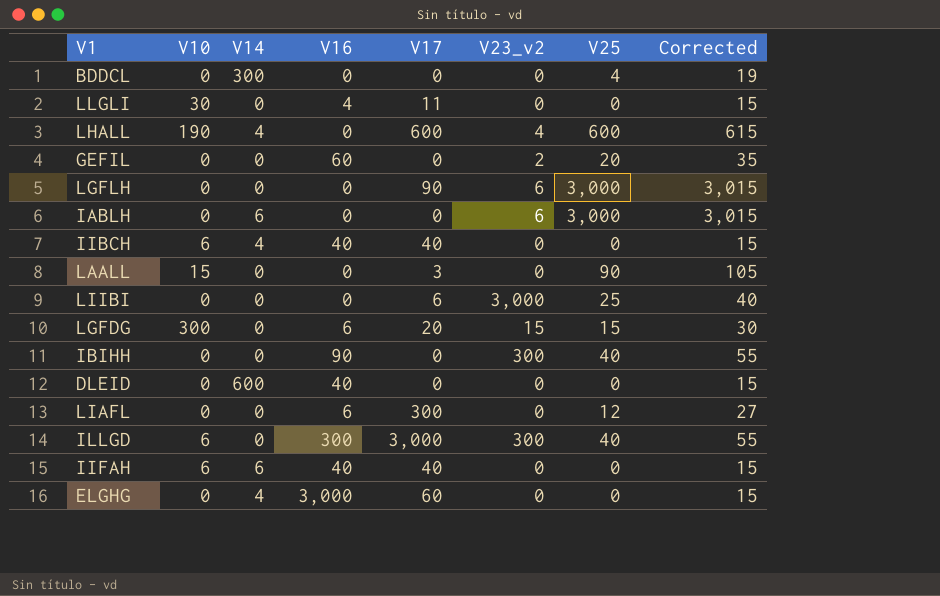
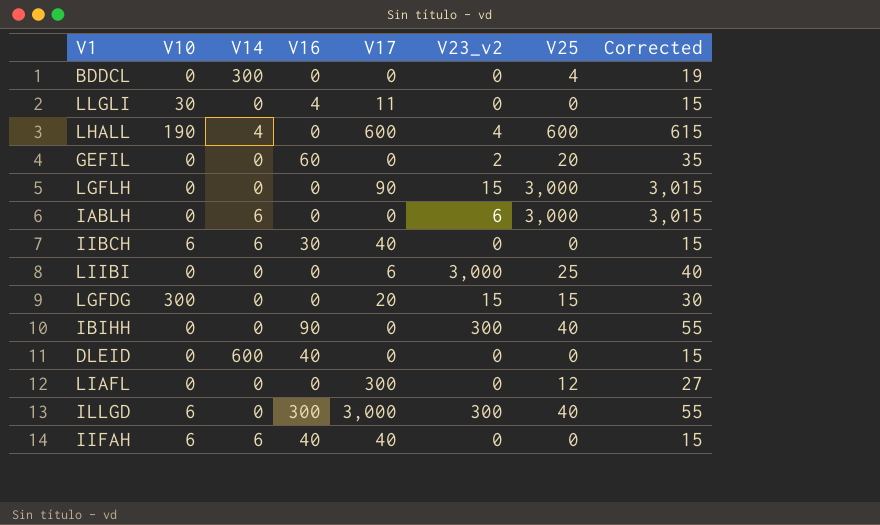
row LAALL: 15 | 0 | 0 | 3 | 0 | 90 | 105 -> none
row ELGHG: 0 | 4 | 3,000 | 60 | 0 | 0 | 15 -> none
LGFLH | V23_v2: 6 -> 15
IIBCH | V14: 4 -> 6
IIBCH | V16: 40 -> 30
LGFDG | V16: 6 -> 0
LIAFL | V16: 6 -> 0

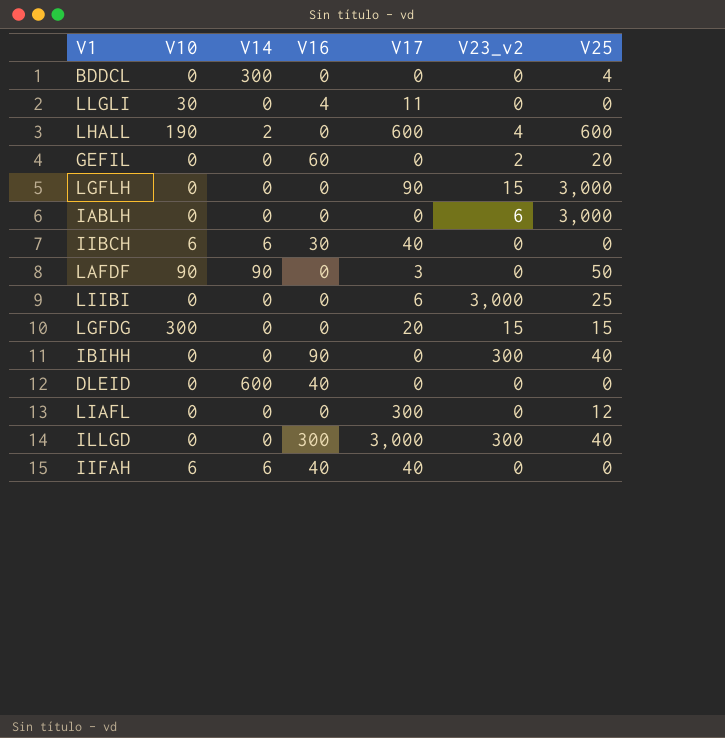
column Corrected | formula: [V25] + 15 -> none
LHALL | V14: 4 -> 2
IABLH | V14: 6 -> 0
row LAFDF: none -> 90 | 90 | 0 | 3 | 0 | 50
ILLGD | V10: 6 -> 0

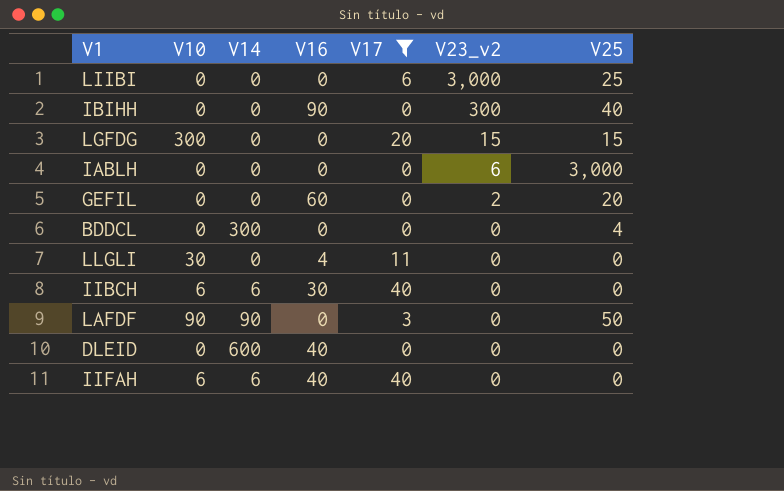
filter: none -> V17 <= 40
row order: none -> V23_v2 descending

